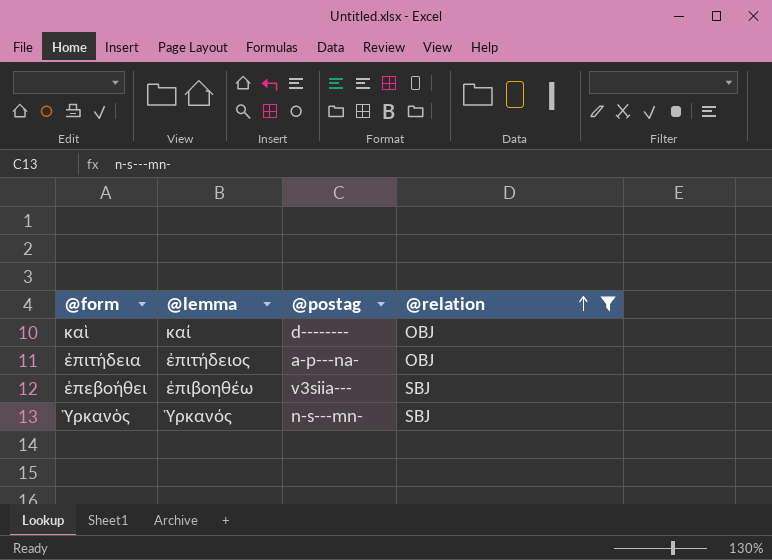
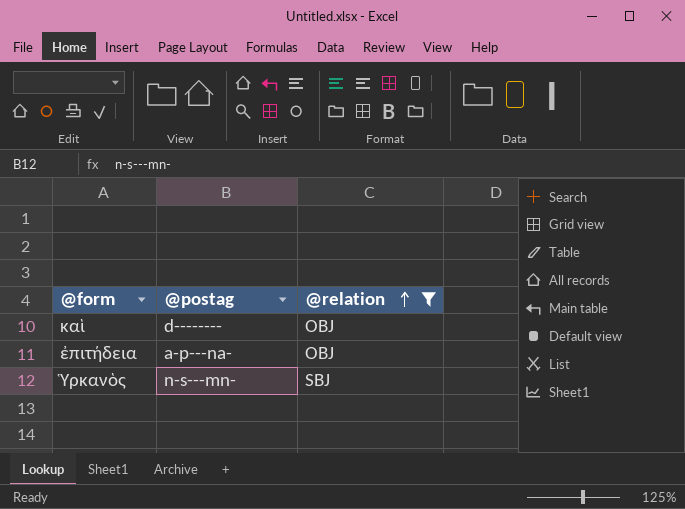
column @lemma | position: 2 -> none
row ἐπεβοήθει: ἐπιβοηθέω | v3siia--- | SBJ -> none

